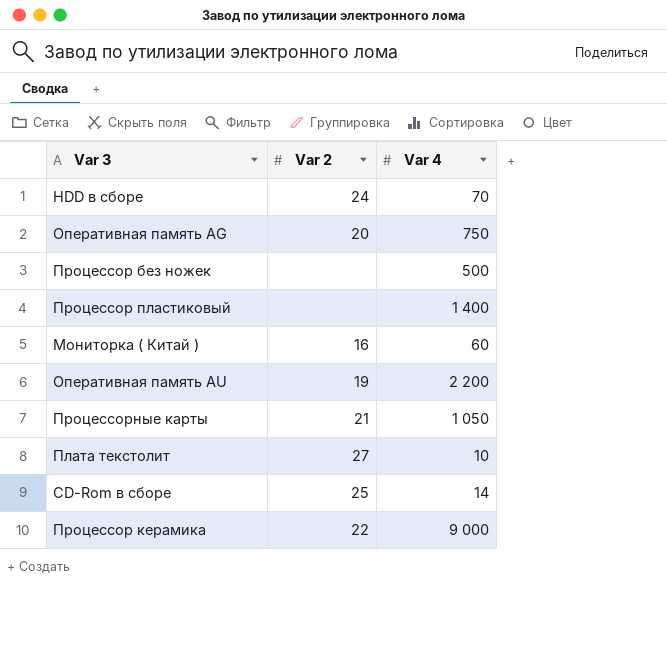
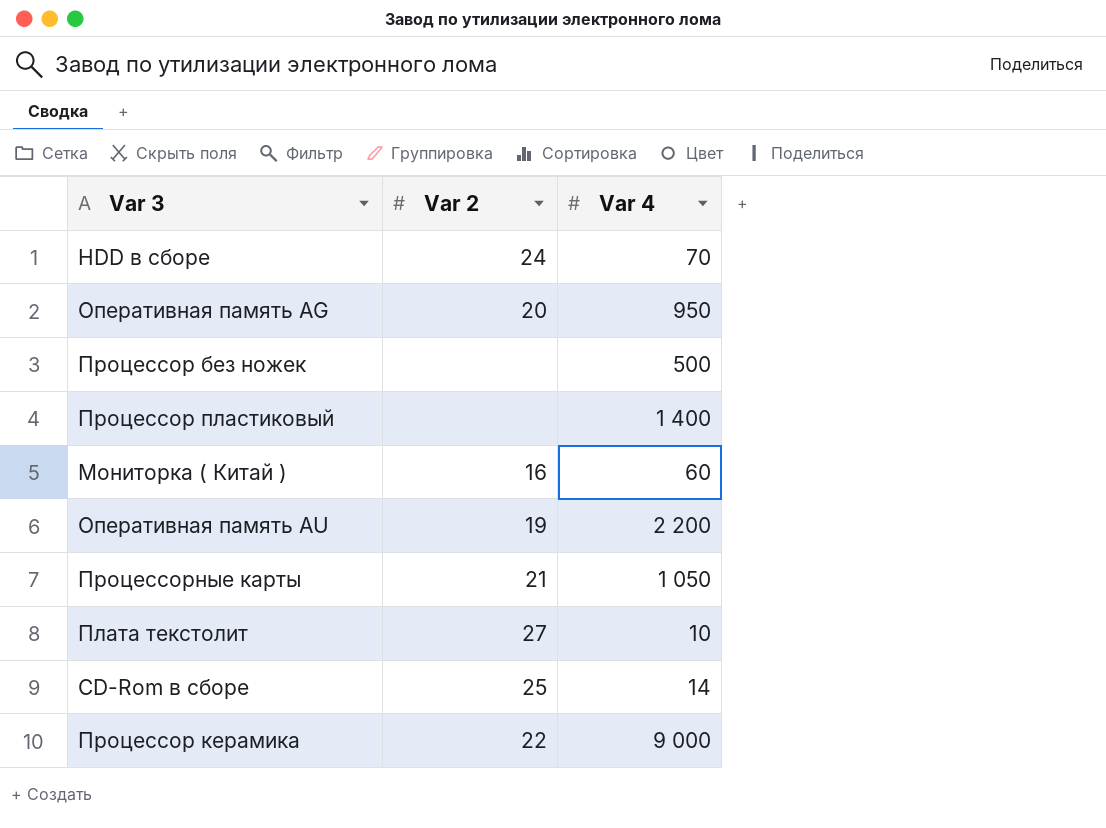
Оперативная память AG | Var 4: 750 -> 950

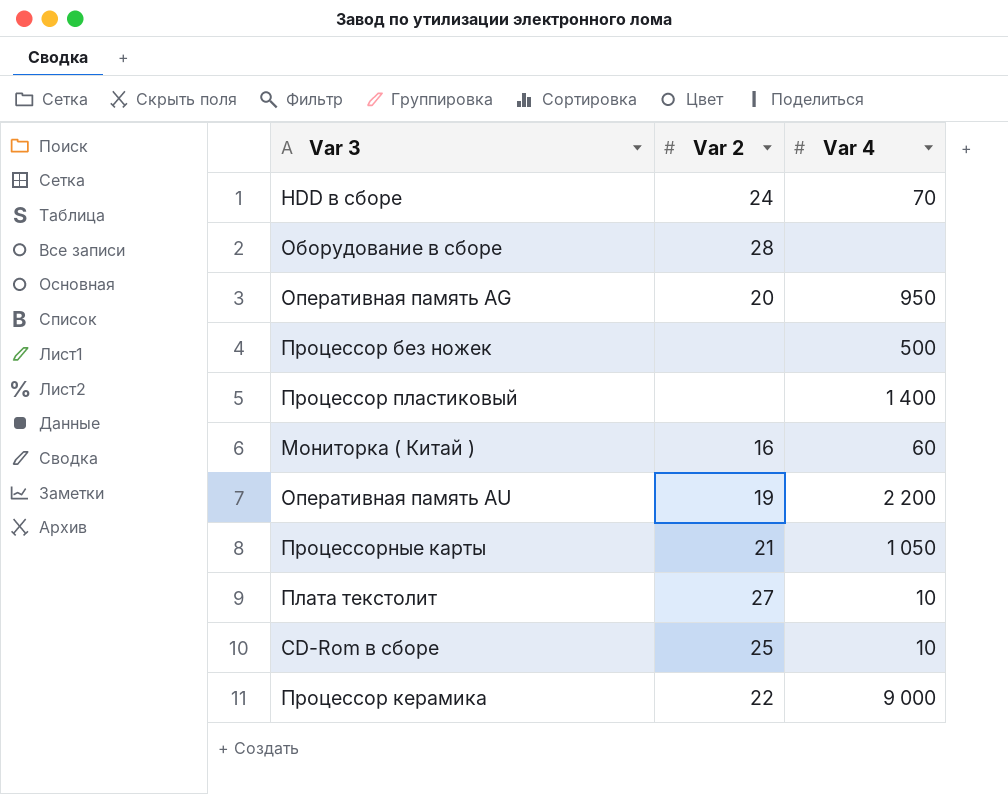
row Оборудование в сборе: none -> 28 | none
CD-Rom в сборе | Var 4: 14 -> 10

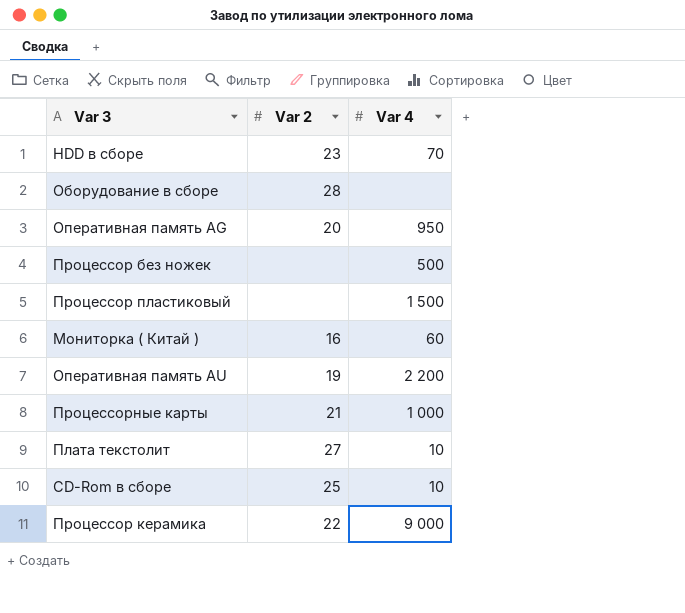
HDD в сборе | Var 2: 24 -> 23
Процессор пластиковый | Var 4: 1 400 -> 1 500
Процессорные карты | Var 4: 1 050 -> 1 000

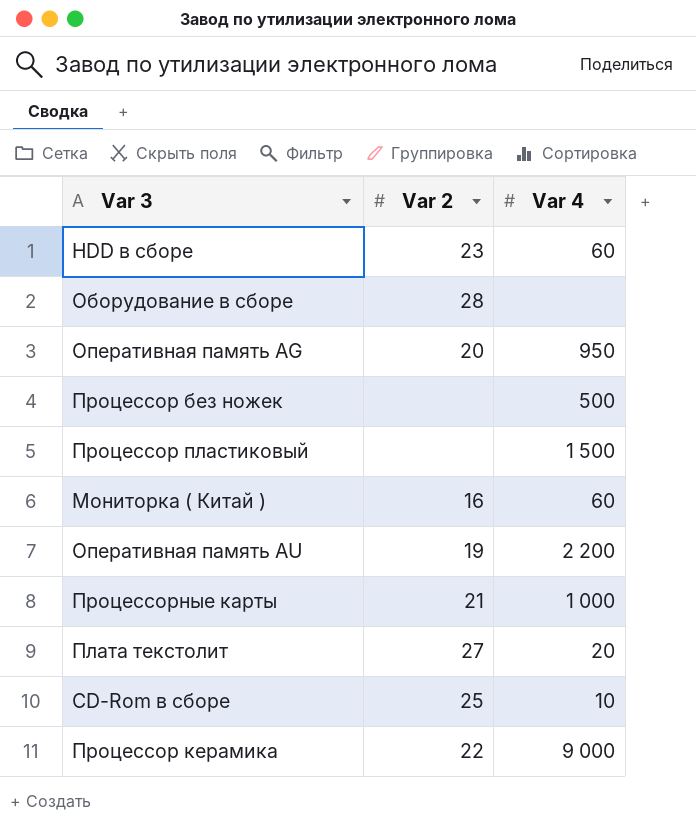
HDD в сборе | Var 4: 70 -> 60
Плата текстолит | Var 4: 10 -> 20

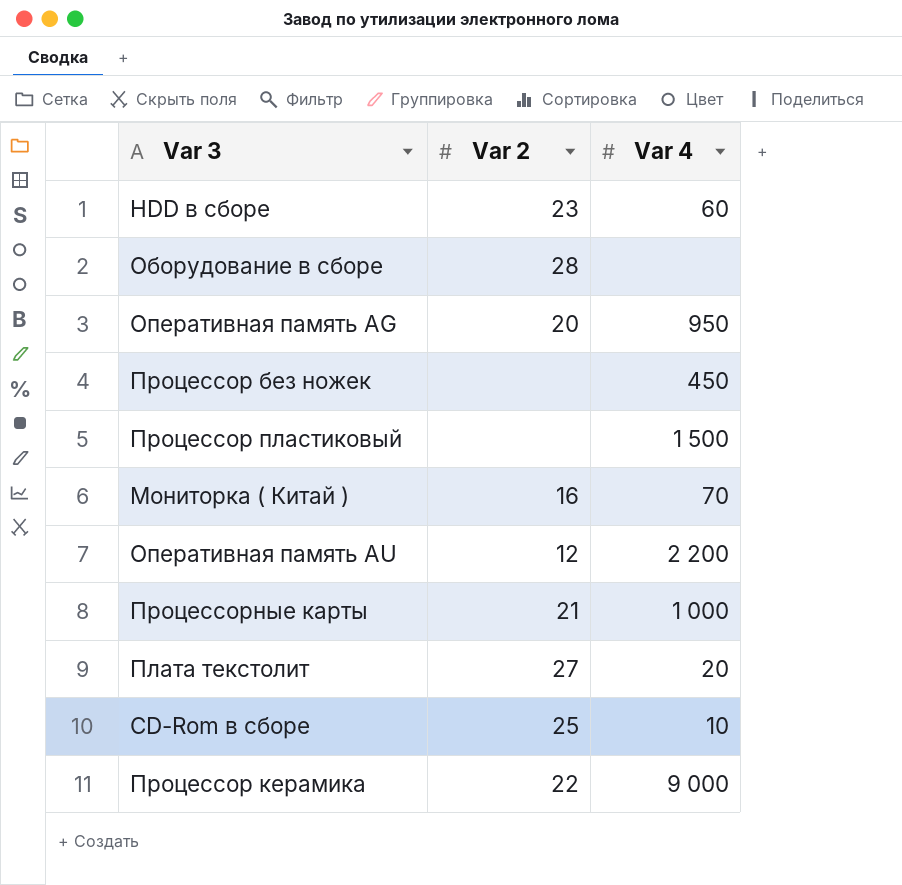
Процессор без ножек | Var 4: 500 -> 450
Мониторка ( Китай ) | Var 4: 60 -> 70
Оперативная память AU | Var 2: 19 -> 12

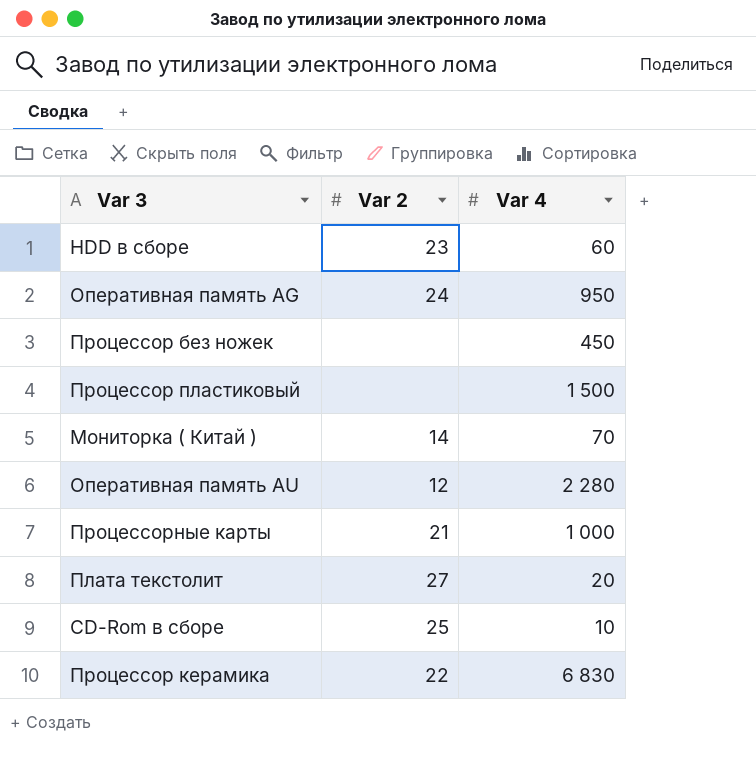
row Оборудование в сборе: 28 | none -> none
Оперативная память AG | Var 2: 20 -> 24
Мониторка ( Китай ) | Var 2: 16 -> 14
Оперативная память AU | Var 4: 2 200 -> 2 280
Процессор керамика | Var 4: 9 000 -> 6 830

